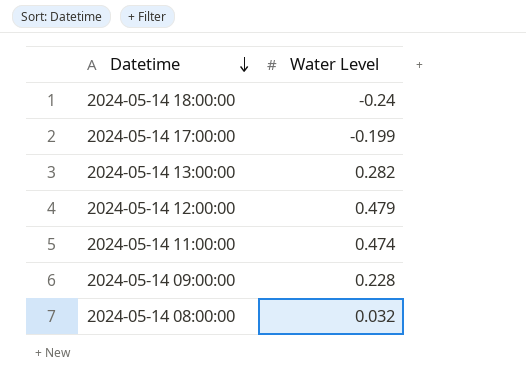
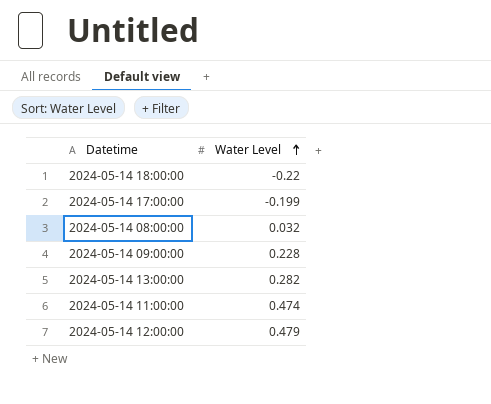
row order: Datetime descending -> Water Level ascending
2024-05-14 18:00:00 | Water Level: -0.24 -> -0.22

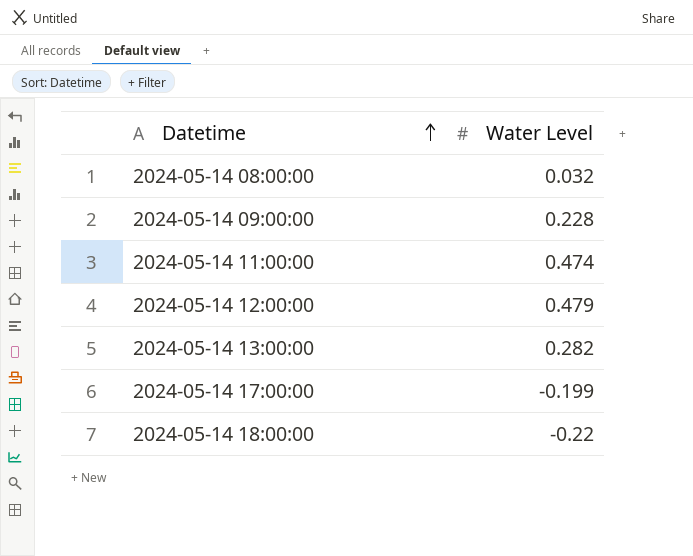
row order: Water Level ascending -> Datetime ascending

